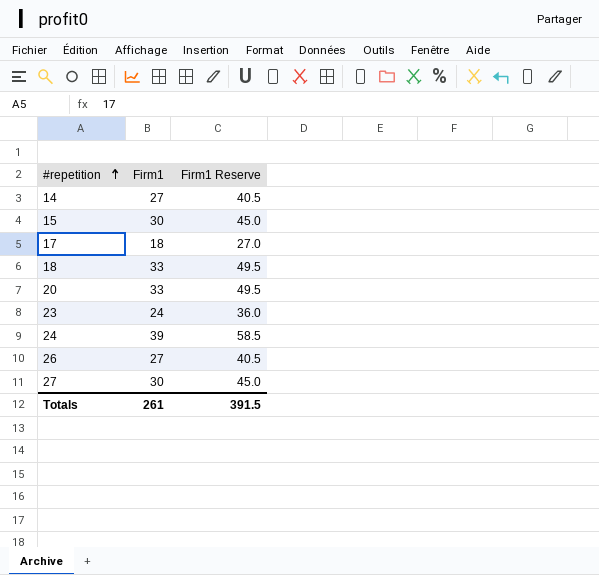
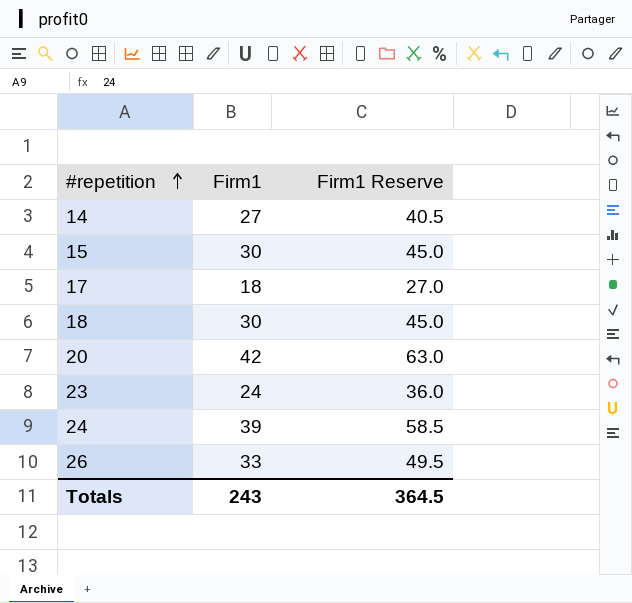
row 27: 30 | 45.0 -> none
18 | Firm1: 33 -> 30
18 | Firm1 Reserve: 49.5 -> 45.0
20 | Firm1: 33 -> 42
20 | Firm1 Reserve: 49.5 -> 63.0
26 | Firm1: 27 -> 33
26 | Firm1 Reserve: 40.5 -> 49.5
Totals | Firm1: 261 -> 243
Totals | Firm1 Reserve: 391.5 -> 364.5

